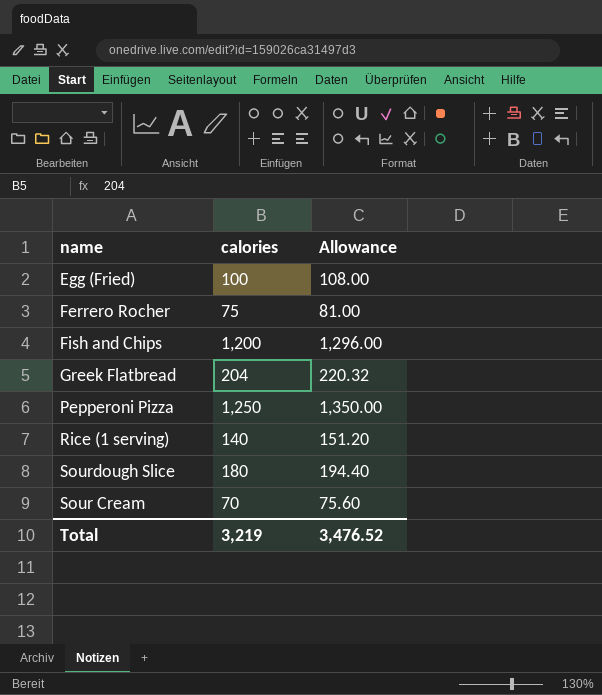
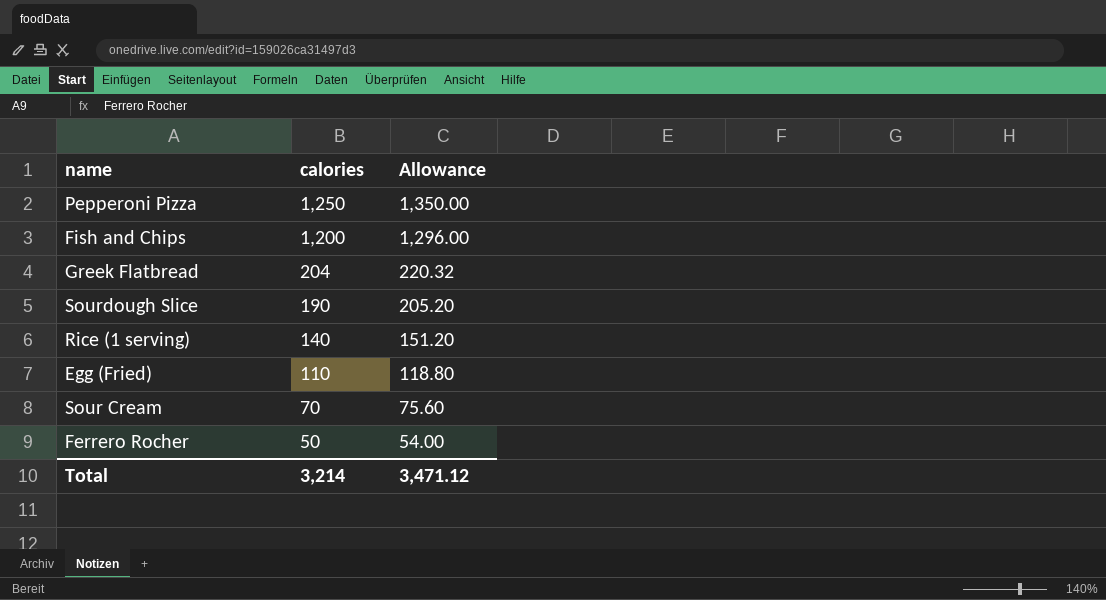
row order: none -> calories descending
Sourdough Slice | calories: 180 -> 190
Sourdough Slice | Allowance: 194.40 -> 205.20
Egg (Fried) | calories: 100 -> 110
Egg (Fried) | Allowance: 108.00 -> 118.80
Ferrero Rocher | calories: 75 -> 50
Ferrero Rocher | Allowance: 81.00 -> 54.00
Total | calories: 3,219 -> 3,214
Total | Allowance: 3,476.52 -> 3,471.12

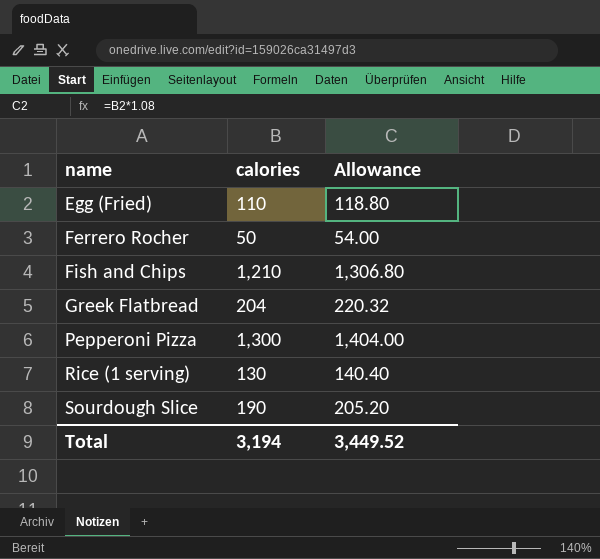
row order: calories descending -> name ascending
row Sour Cream: 70 | 75.60 -> none
Fish and Chips | calories: 1,200 -> 1,210
Fish and Chips | Allowance: 1,296.00 -> 1,306.80
Pepperoni Pizza | calories: 1,250 -> 1,300
Pepperoni Pizza | Allowance: 1,350.00 -> 1,404.00
Rice (1 serving) | calories: 140 -> 130
Rice (1 serving) | Allowance: 151.20 -> 140.40
Total | calories: 3,214 -> 3,194
Total | Allowance: 3,471.12 -> 3,449.52

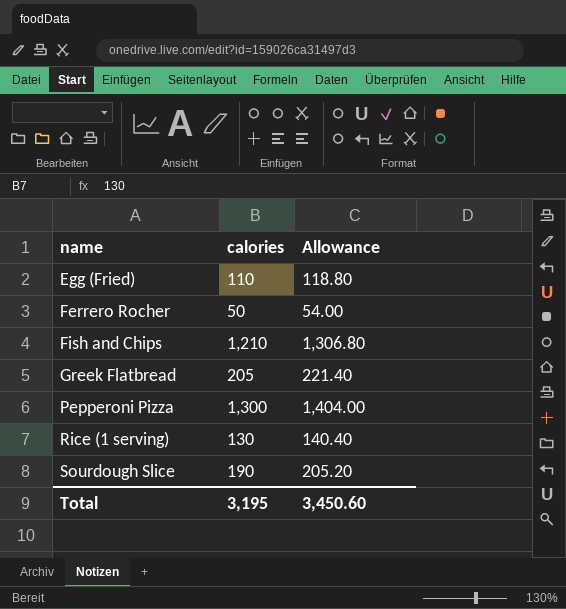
Greek Flatbread | calories: 204 -> 205
Greek Flatbread | Allowance: 220.32 -> 221.40
Total | calories: 3,194 -> 3,195
Total | Allowance: 3,449.52 -> 3,450.60

